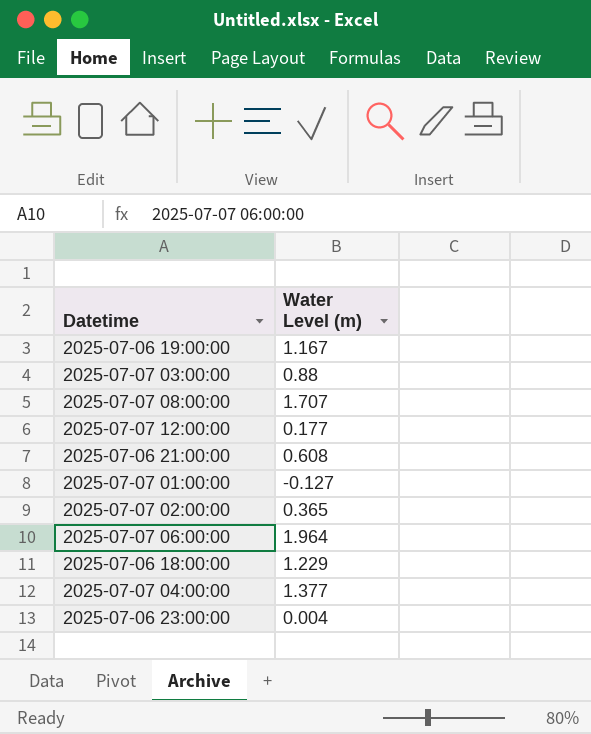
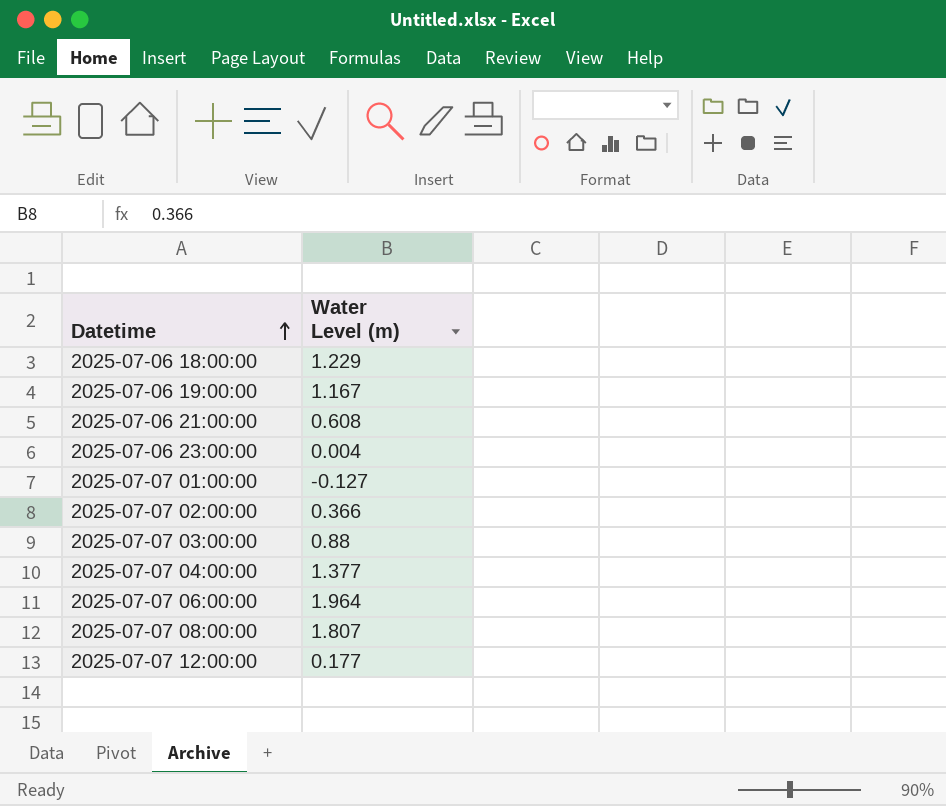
row order: none -> Datetime ascending
2025-07-07 02:00:00 | Water Level (m): 0.365 -> 0.366
2025-07-07 08:00:00 | Water Level (m): 1.707 -> 1.807

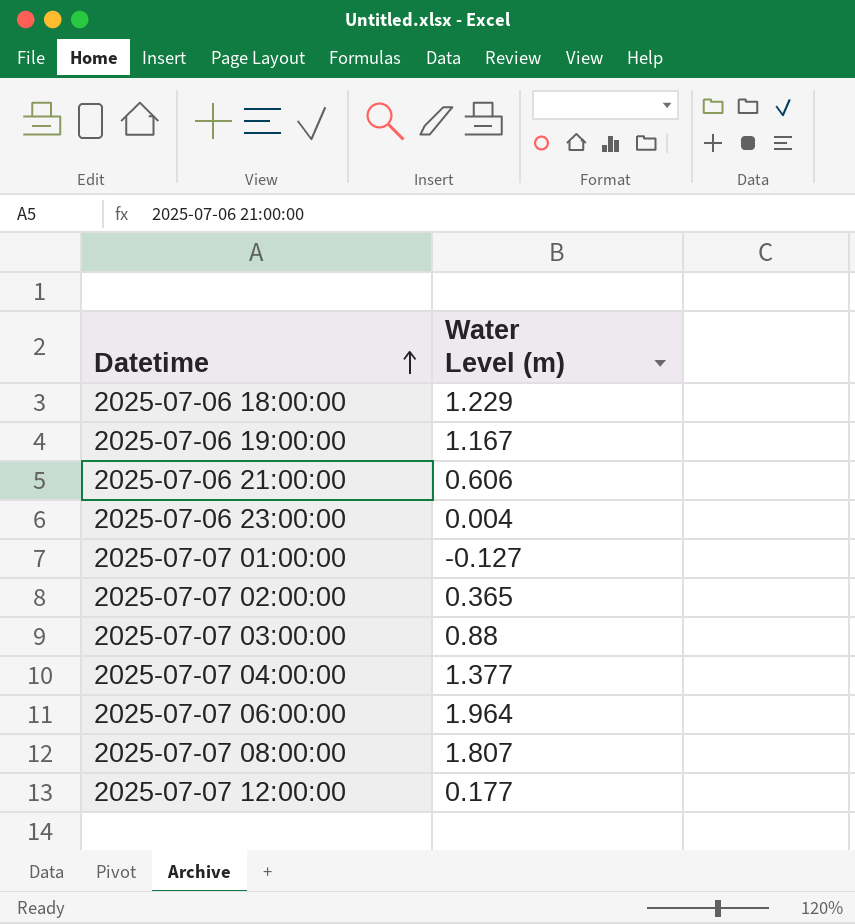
2025-07-06 21:00:00 | Water Level (m): 0.608 -> 0.606
2025-07-07 02:00:00 | Water Level (m): 0.366 -> 0.365

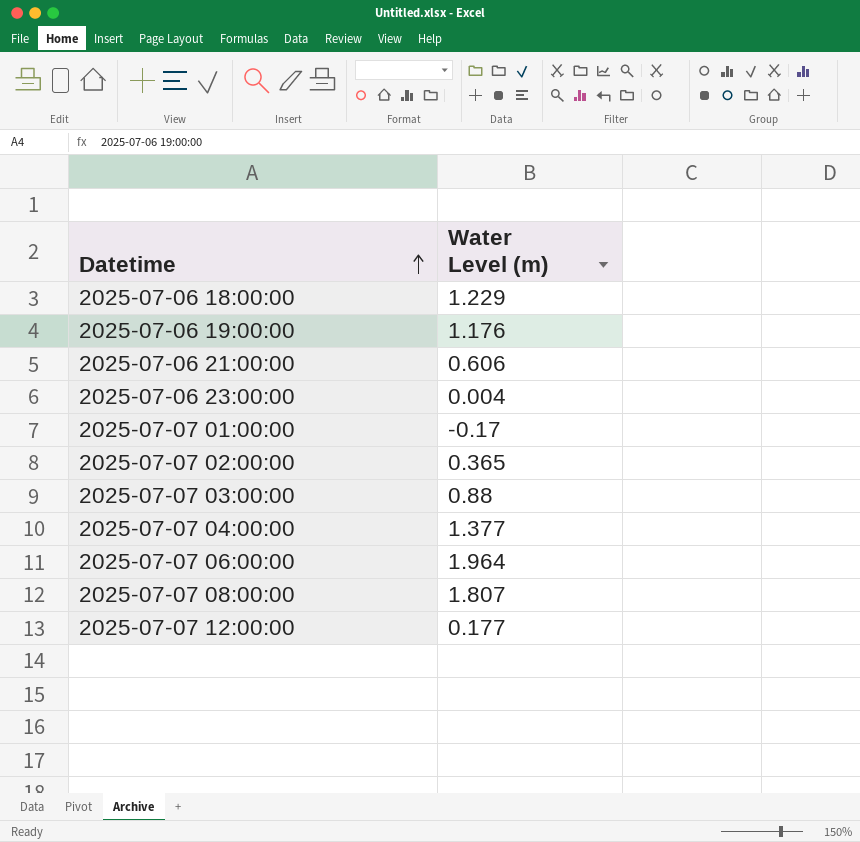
2025-07-06 19:00:00 | Water Level (m): 1.167 -> 1.176
2025-07-07 01:00:00 | Water Level (m): -0.127 -> -0.17

